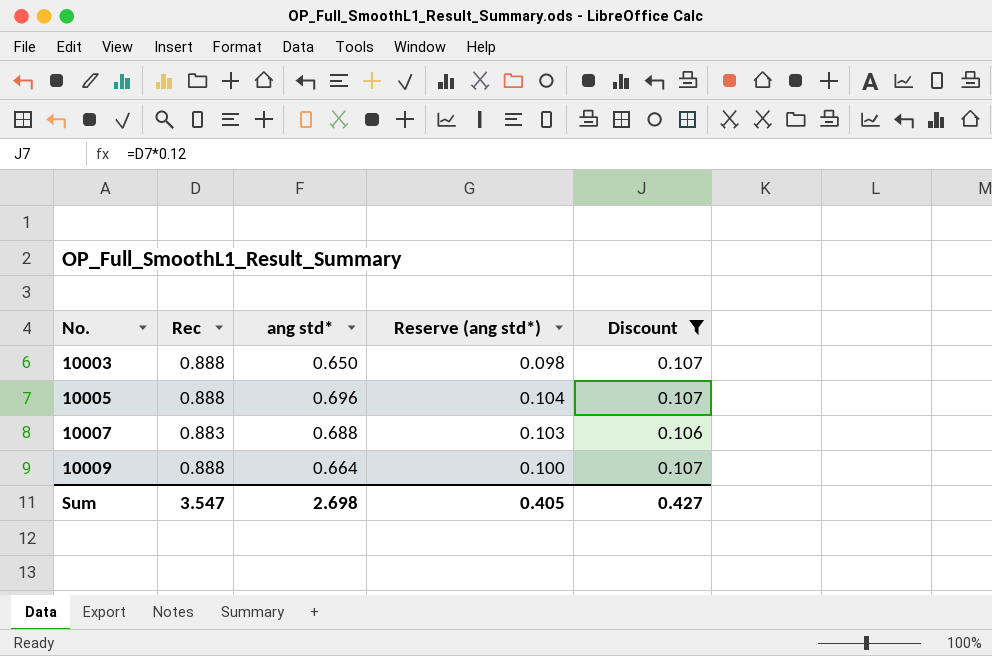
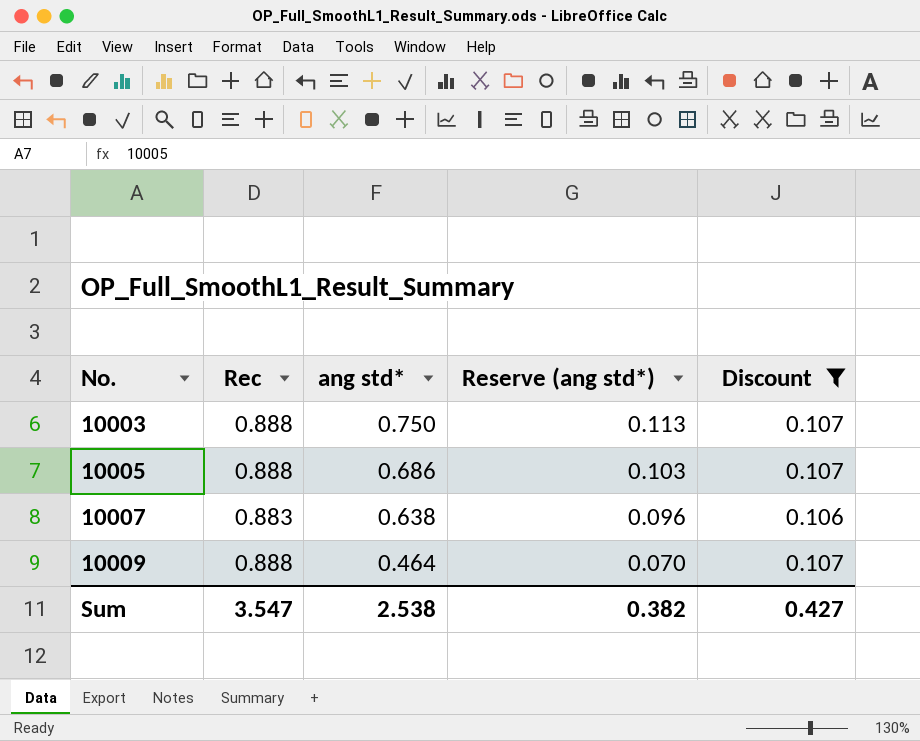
10003 | ang std*: 0.650 -> 0.750
10003 | Reserve (ang std*): 0.098 -> 0.113
10005 | ang std*: 0.696 -> 0.686
10005 | Reserve (ang std*): 0.104 -> 0.103
10007 | ang std*: 0.688 -> 0.638
10007 | Reserve (ang std*): 0.103 -> 0.096
10009 | ang std*: 0.664 -> 0.464
10009 | Reserve (ang std*): 0.100 -> 0.070
Sum | ang std*: 2.698 -> 2.538
Sum | Reserve (ang std*): 0.405 -> 0.382

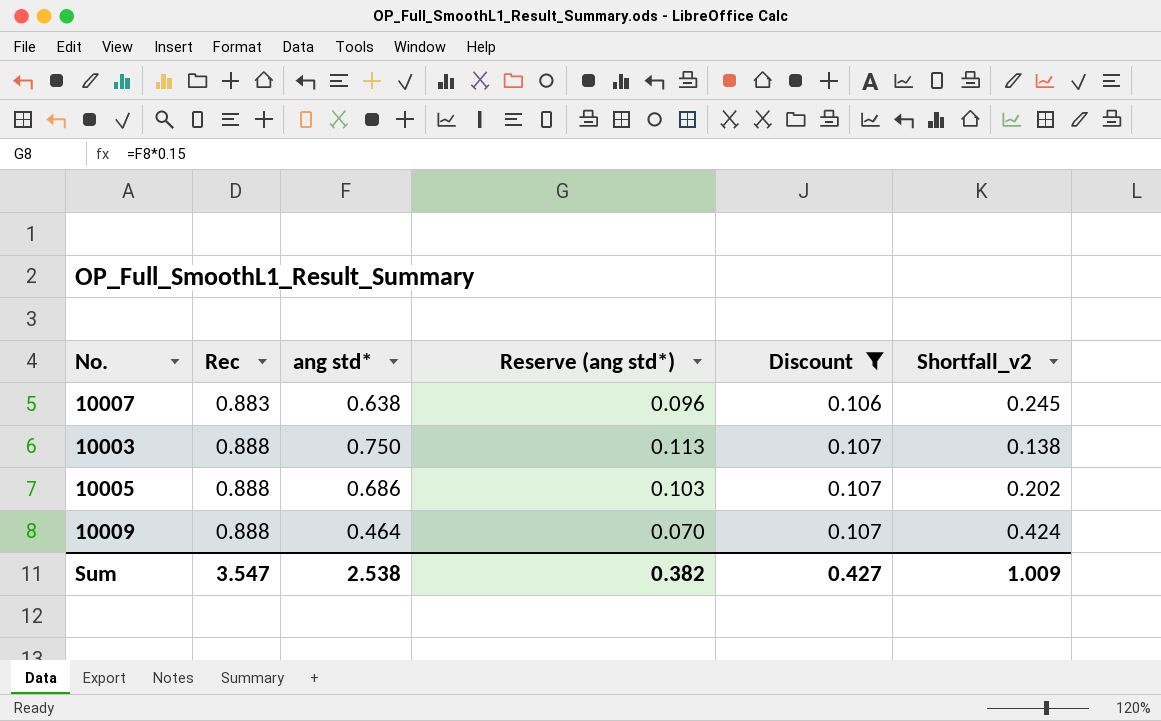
row order: No. ascending -> Rec ascending
column Shortfall_v2 | formula: none -> [Rec] - [ang std*]

